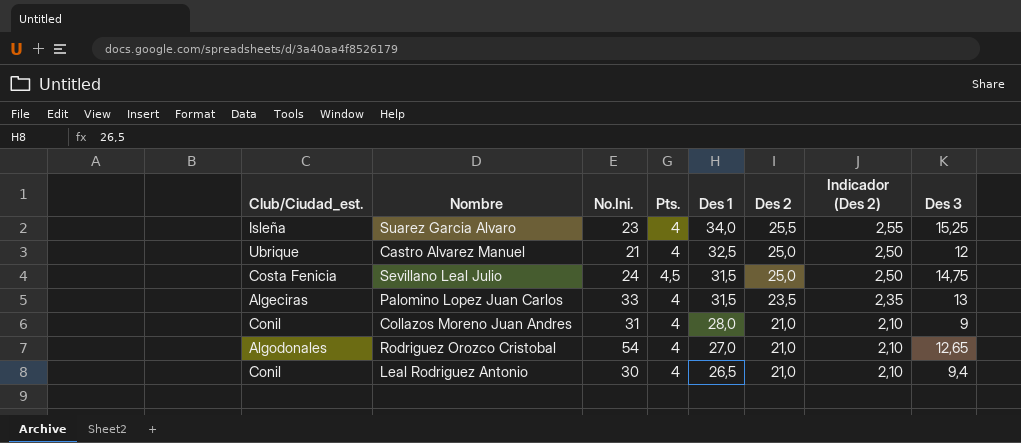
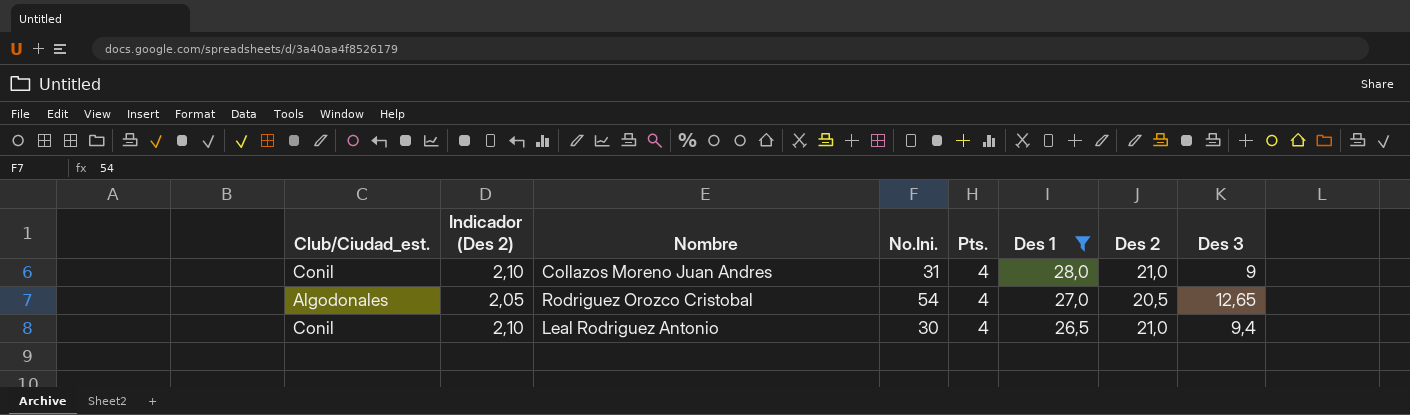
filter: none -> Des 1 <= 28,0
column Indicador (Des 2) | position: 7 -> 2
Rodriguez Orozco Cristobal | Indicador (Des 2): 2,10 -> 2,05
Rodriguez Orozco Cristobal | Des 2: 21,0 -> 20,5

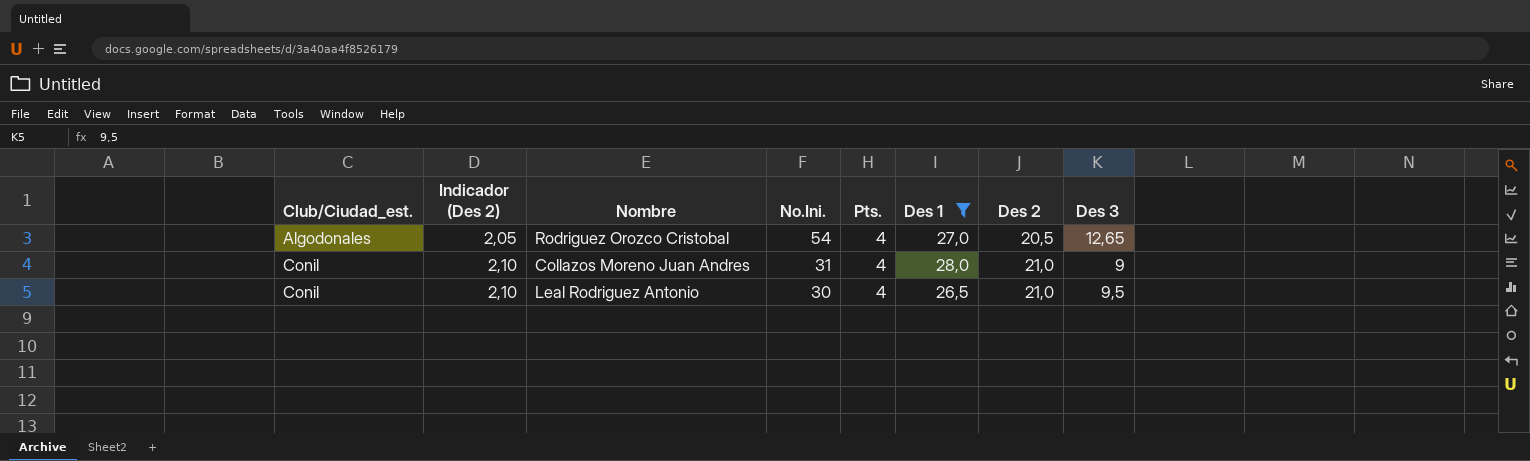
row order: Des 1 descending -> Club/Ciudad_est. ascending
Leal Rodriguez Antonio | Des 3: 9,4 -> 9,5

